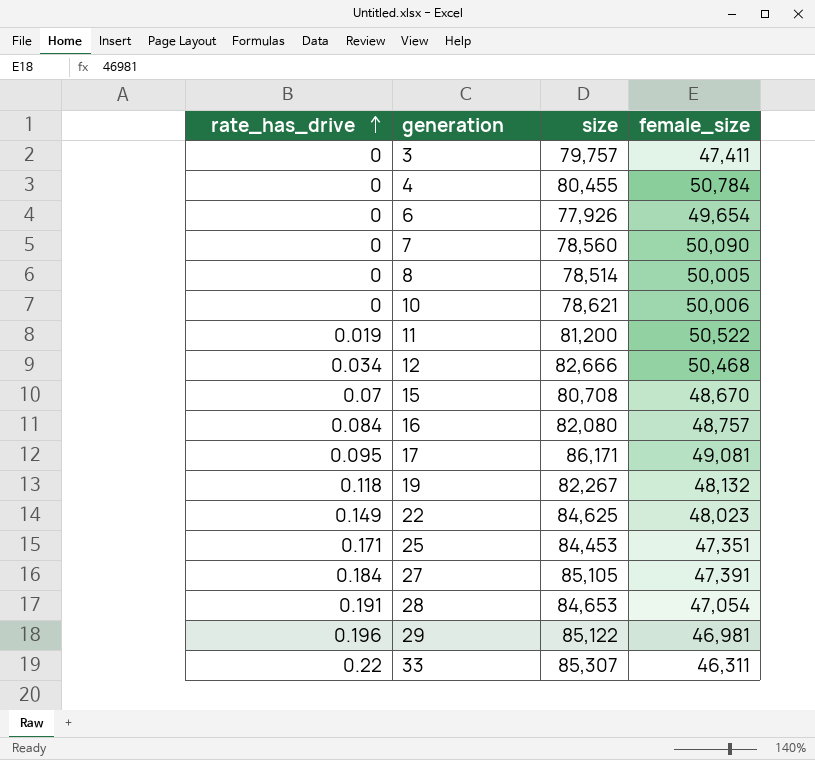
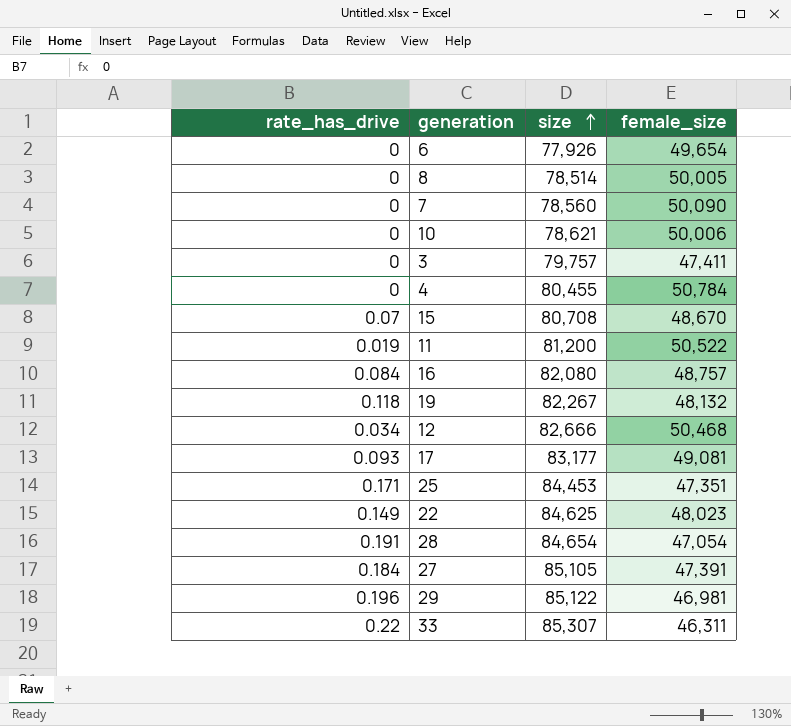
row order: rate_has_drive ascending -> size ascending
17 | rate_has_drive: 0.095 -> 0.093
17 | size: 86,171 -> 83,177
28 | size: 84,653 -> 84,654

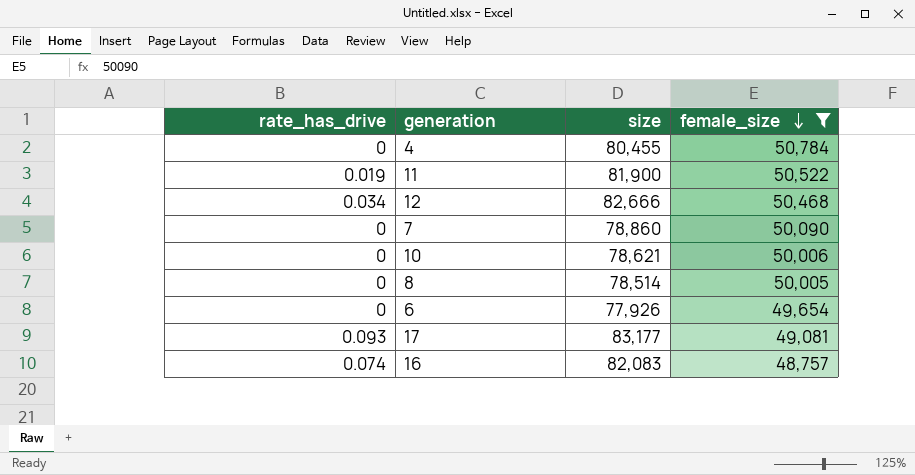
filter: none -> female_size >= 48,757
row order: size ascending -> female_size descending
11 | size: 81,200 -> 81,900
7 | size: 78,560 -> 78,860
16 | rate_has_drive: 0.084 -> 0.074
16 | size: 82,080 -> 82,083

